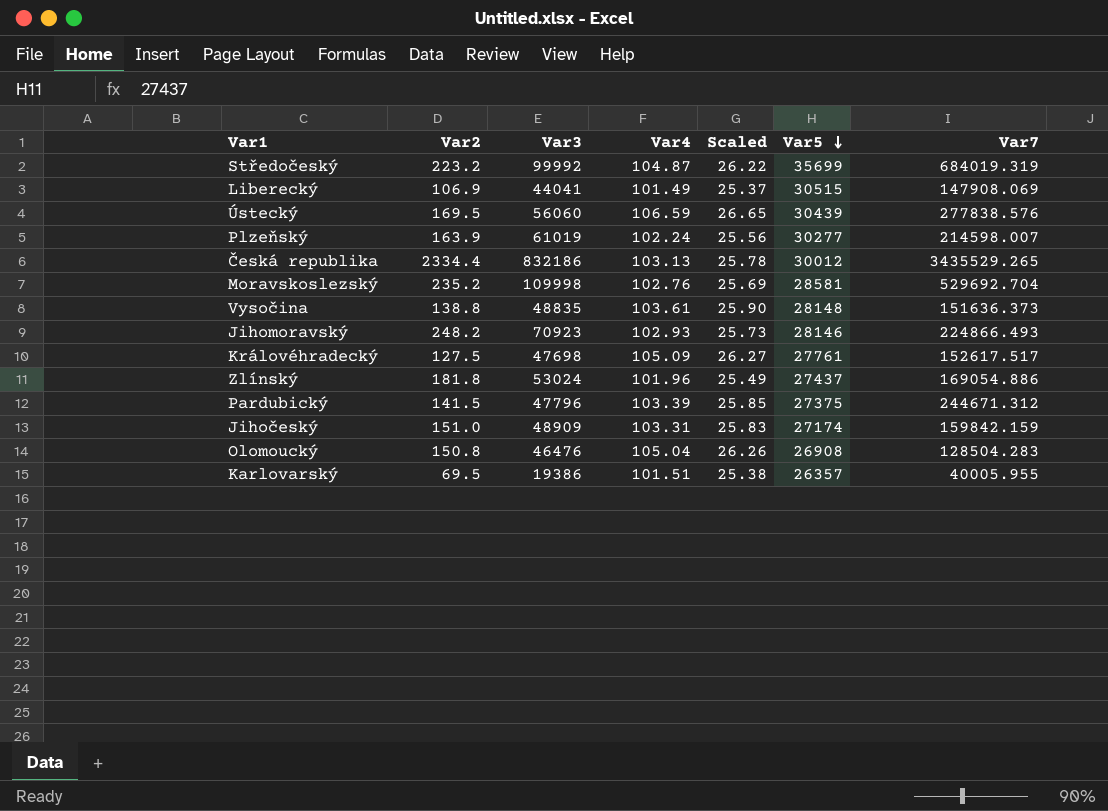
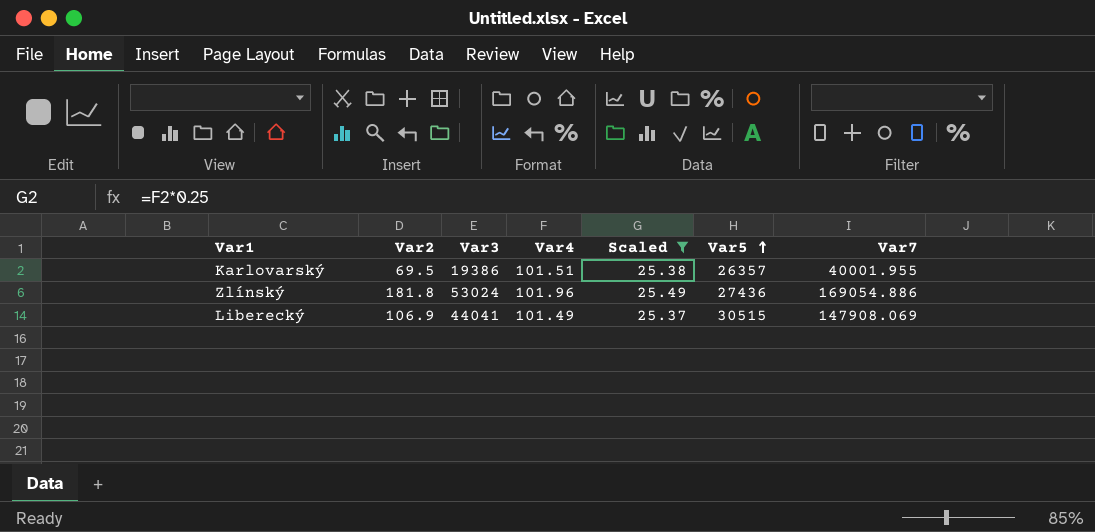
filter: none -> Scaled <= 25.49
row order: Var5 descending -> Var5 ascending
Karlovarský | Var7: 40005.955 -> 40001.955
Zlínský | Var5: 27437 -> 27436

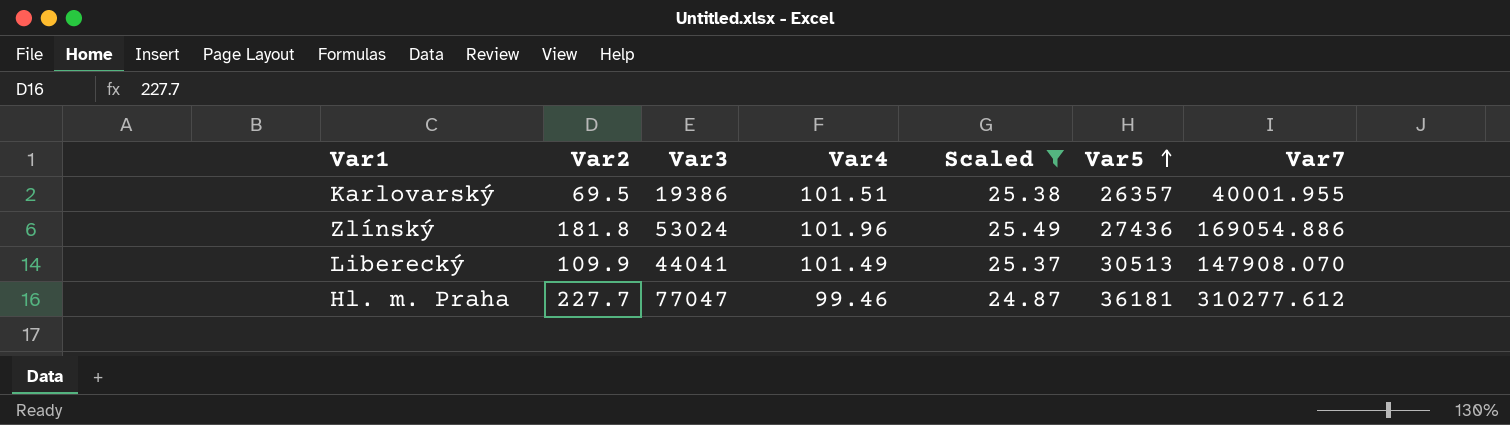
Liberecký | Var2: 106.9 -> 109.9
Liberecký | Var5: 30515 -> 30513
Liberecký | Var7: 147908.069 -> 147908.070
row Hl. m. Praha: none -> 227.7 | 77047 | 99.46 | 24.87 | 36181 | 310277.612

